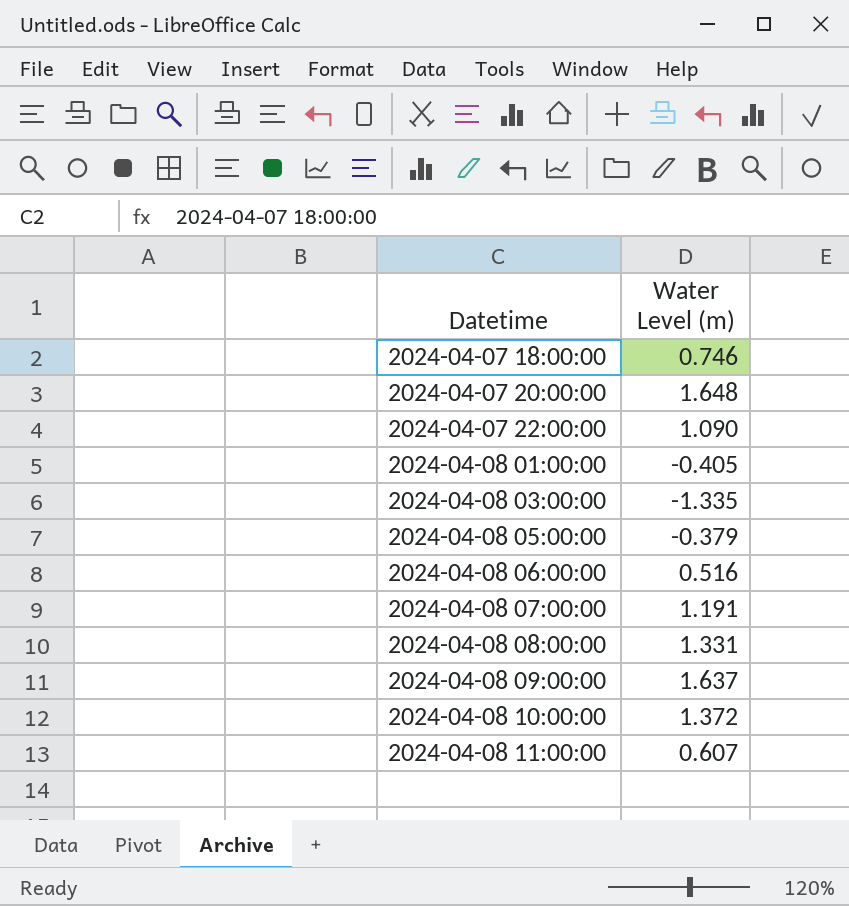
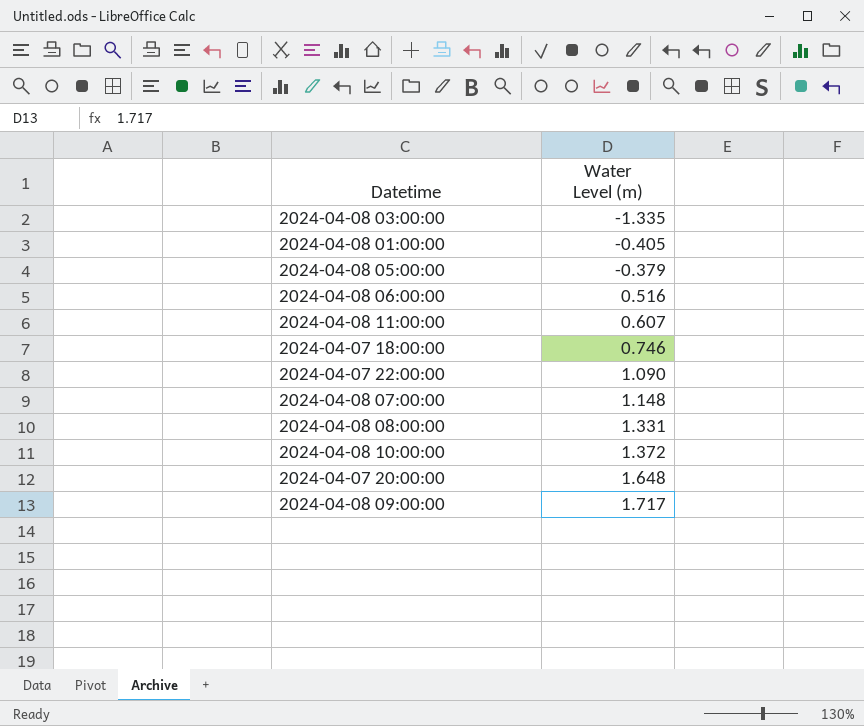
row order: Datetime ascending -> Water Level (m) ascending
2024-04-08 07:00:00 | Water Level (m): 1.191 -> 1.148
2024-04-08 09:00:00 | Water Level (m): 1.637 -> 1.717

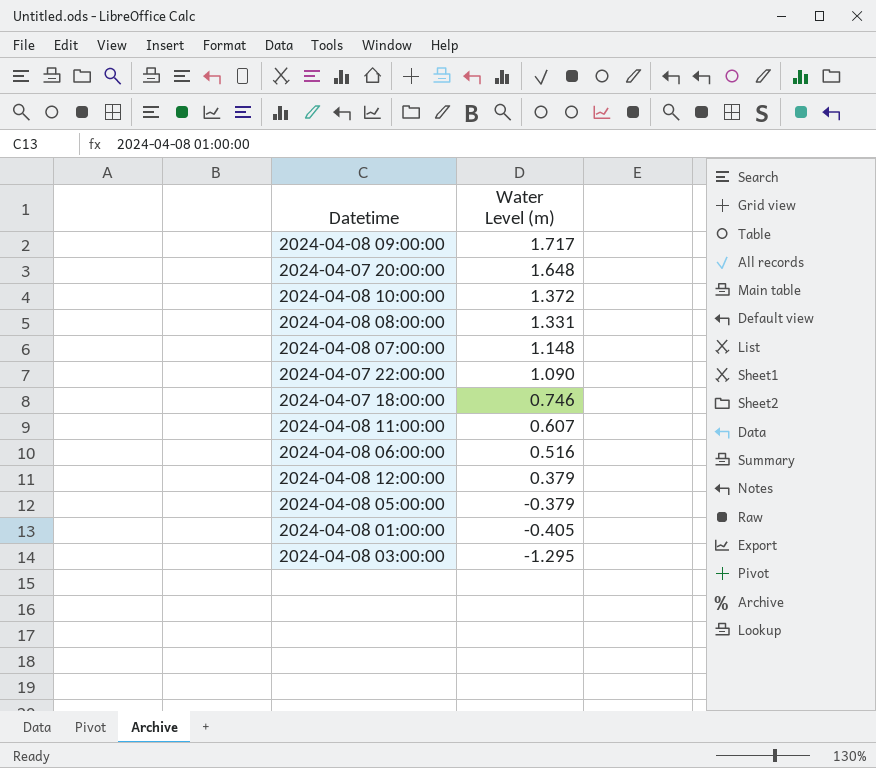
row order: Water Level (m) ascending -> Water Level (m) descending
row 2024-04-08 12:00:00: none -> 0.379
2024-04-08 03:00:00 | Water Level (m): -1.335 -> -1.295

